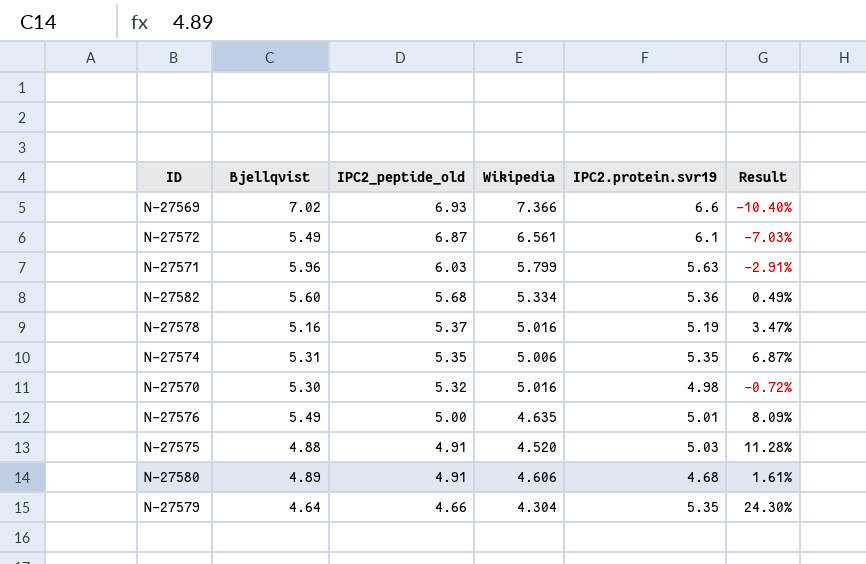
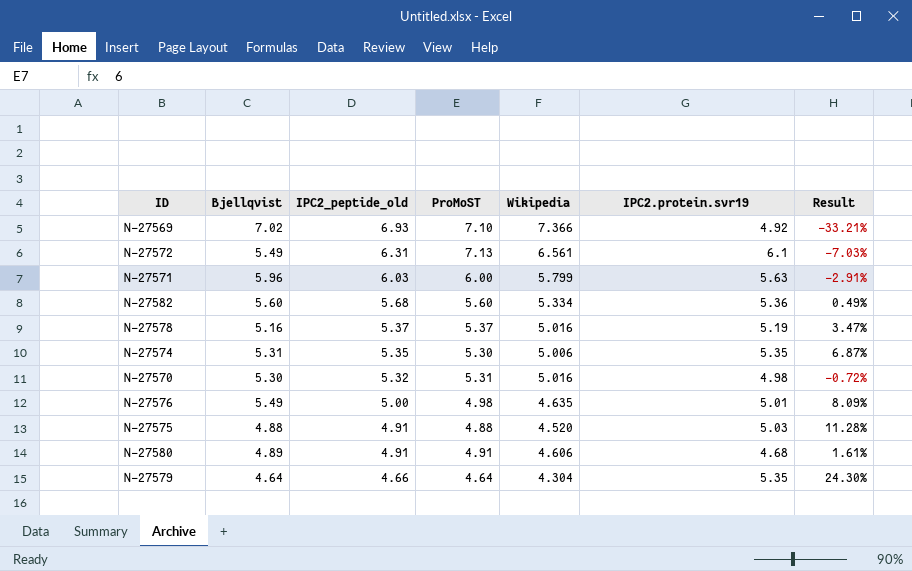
column ProMoST | position: none -> 4
N-27569 | IPC2.protein.svr19: 6.6 -> 4.92
N-27569 | Result: -10.40% -> -33.21%
N-27572 | IPC2_peptide_old: 6.87 -> 6.31

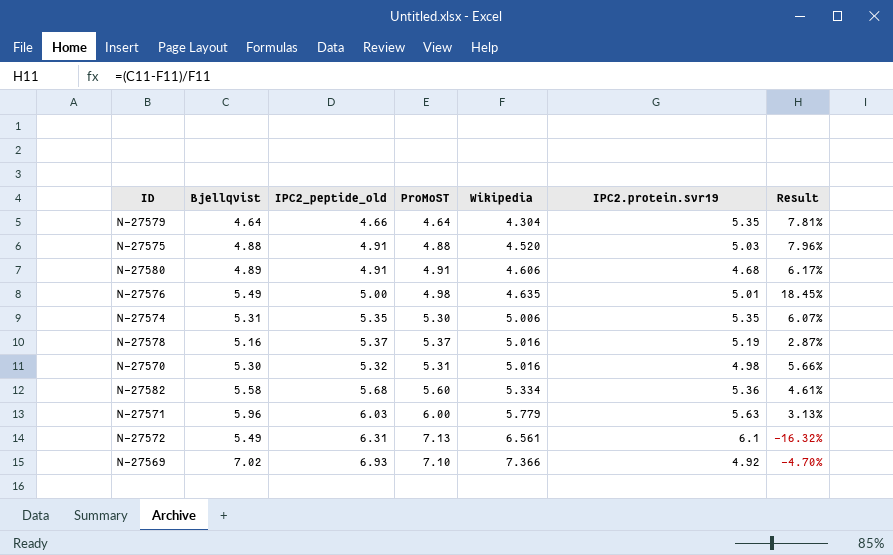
row order: IPC2_peptide_old descending -> Wikipedia ascending
column Result | formula: ([IPC2.protein.svr19] - [Wikipedia]) / [Wikipedia] -> ([Bjellqvist] - [Wikipedia]) / [Wikipedia]
N-27582 | Bjellqvist: 5.60 -> 5.58
N-27571 | Wikipedia: 5.799 -> 5.779

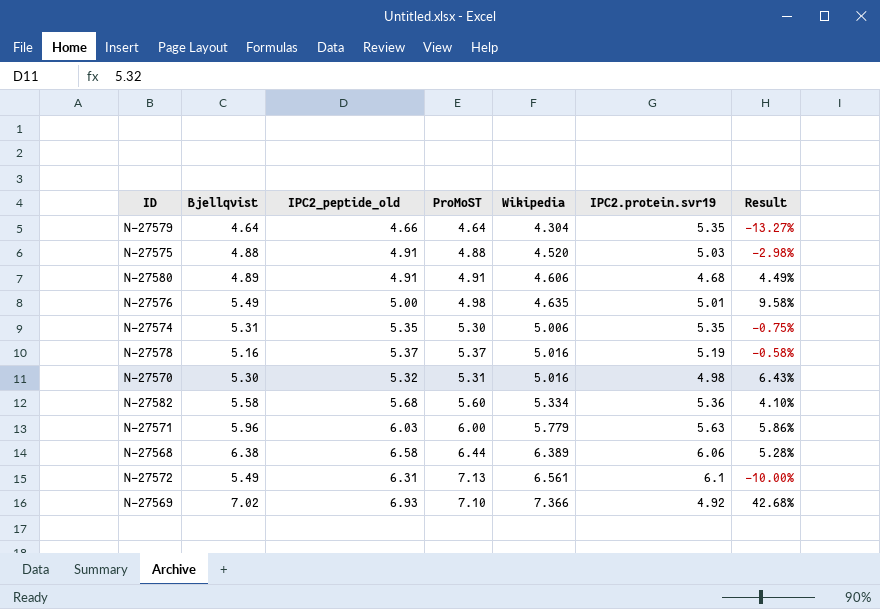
column Result | formula: ([Bjellqvist] - [Wikipedia]) / [Wikipedia] -> ([Bjellqvist] - [IPC2.protein.svr19]) / [IPC2.protein.svr19]
row N-27568: none -> 6.38 | 6.58 | 6.44 | 6.389 | 6.06 | 5.28%

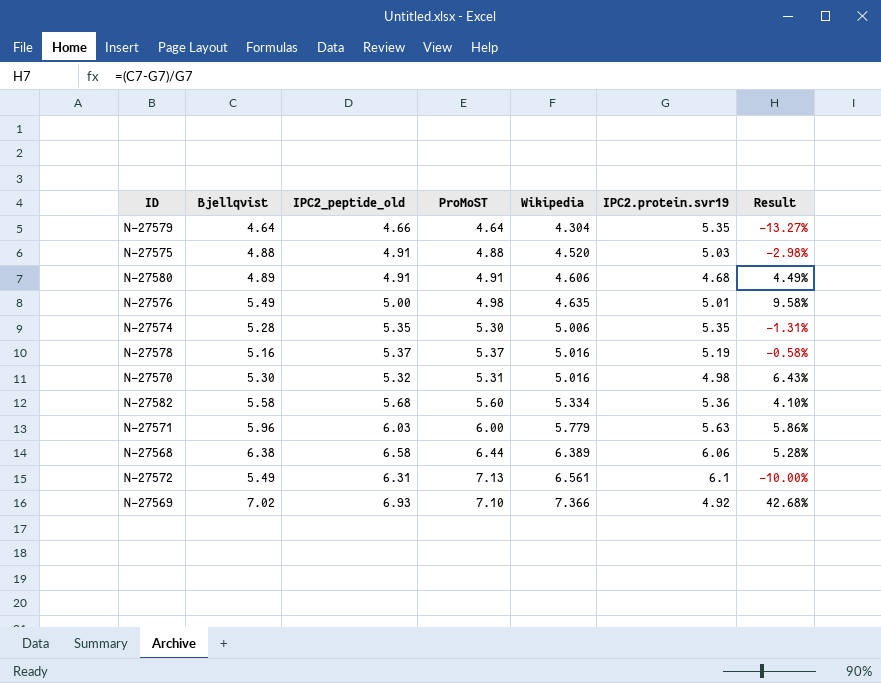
N-27574 | Bjellqvist: 5.31 -> 5.28
N-27574 | Result: -0.75% -> -1.31%

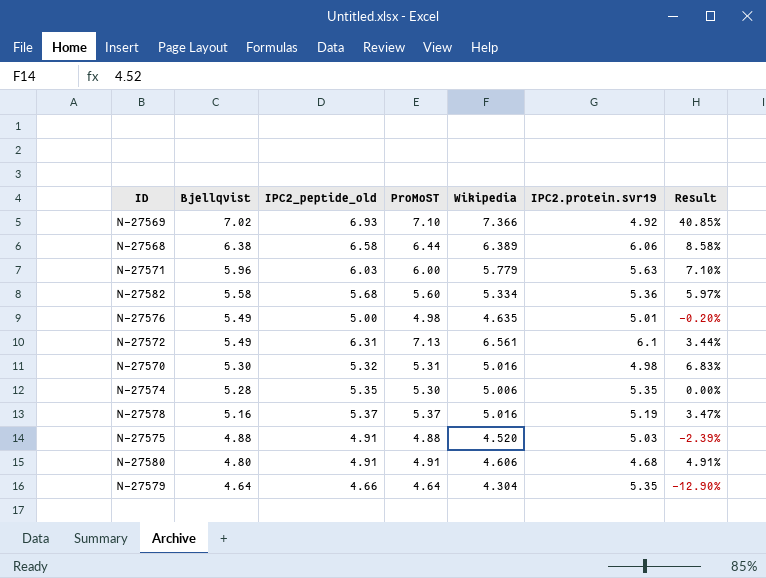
row order: Wikipedia ascending -> Bjellqvist descending
column Result | formula: ([Bjellqvist] - [IPC2.protein.svr19]) / [IPC2.protein.svr19] -> ([IPC2_peptide_old] - [IPC2.protein.svr19]) / [IPC2.protein.svr19]
N-27580 | Bjellqvist: 4.89 -> 4.80

